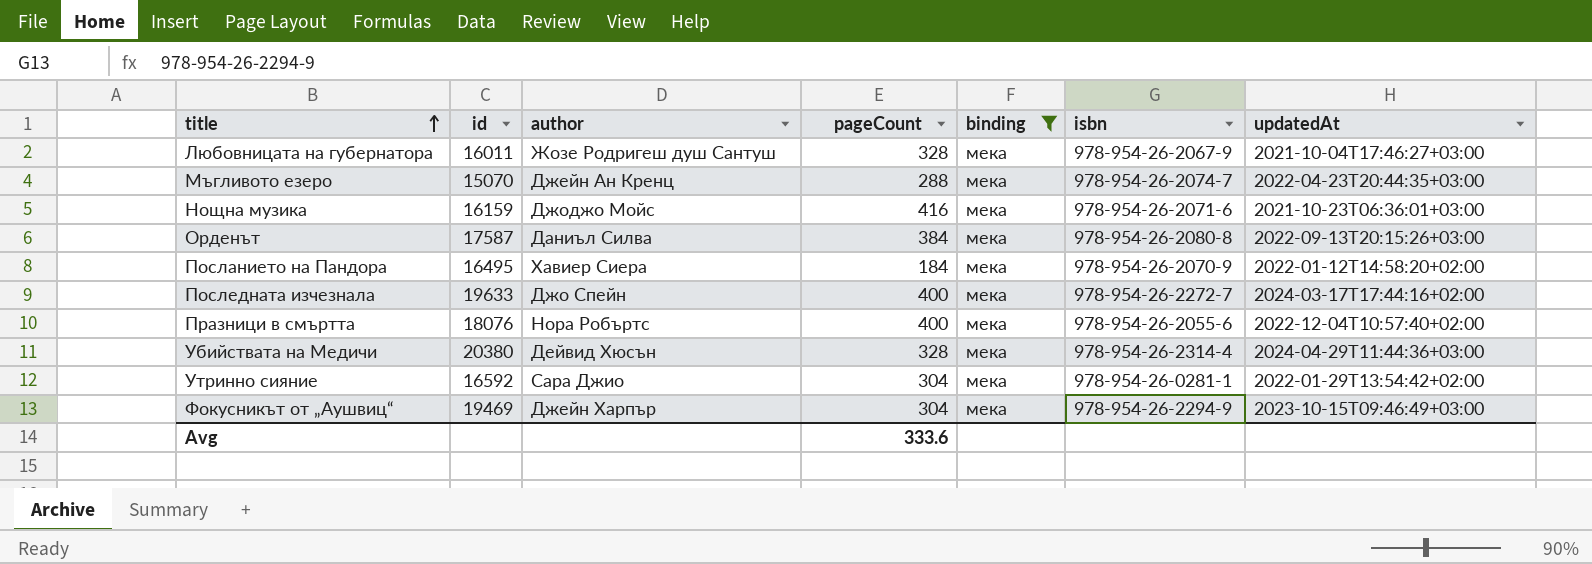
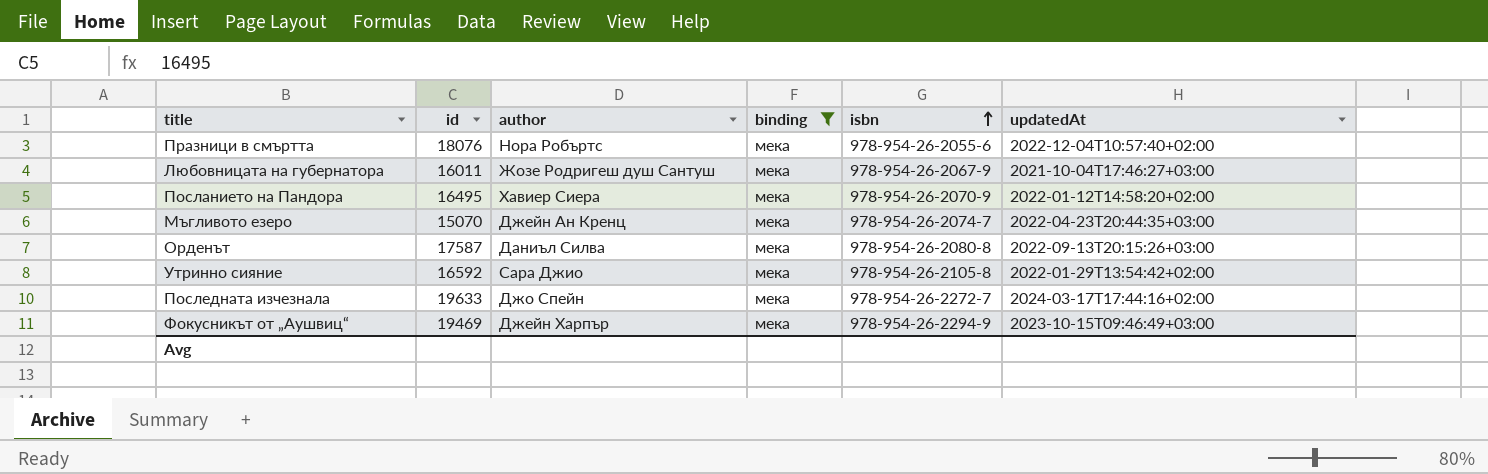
row order: title ascending -> isbn ascending
column pageCount | position: 4 -> none
row Нощна музика: 16159 | Джоджо Мойс | 416 | мека | 978-954-26-2071-6 | 2021-10-23T06:36:01+03:00 -> none
row Убийствата на Медичи: 20380 | Дейвид Хюсън | 328 | мека | 978-954-26-2314-4 | 2024-04-29T11:44:36+03:00 -> none
Утринно сияние | isbn: 978-954-26-0281-1 -> 978-954-26-2105-8

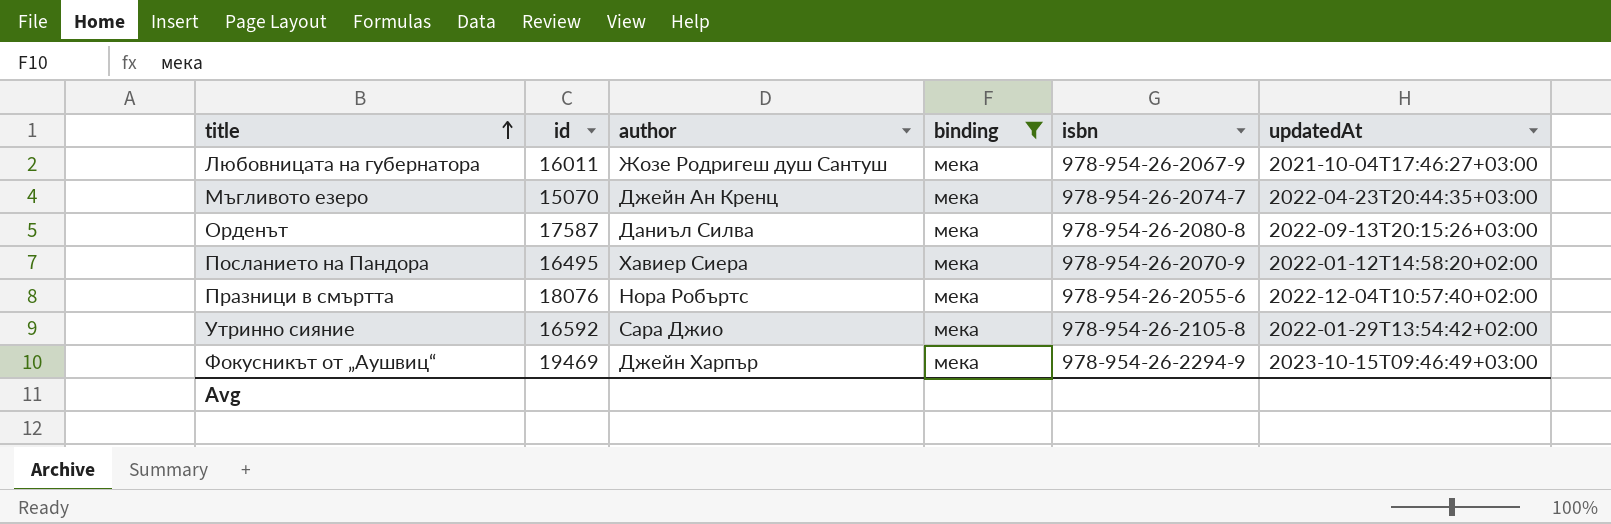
row order: isbn ascending -> title ascending
row Последната изчезнала: 19633 | Джо Спейн | мека | 978-954-26-2272-7 | 2024-03-17T17:44:16+02:00 -> none

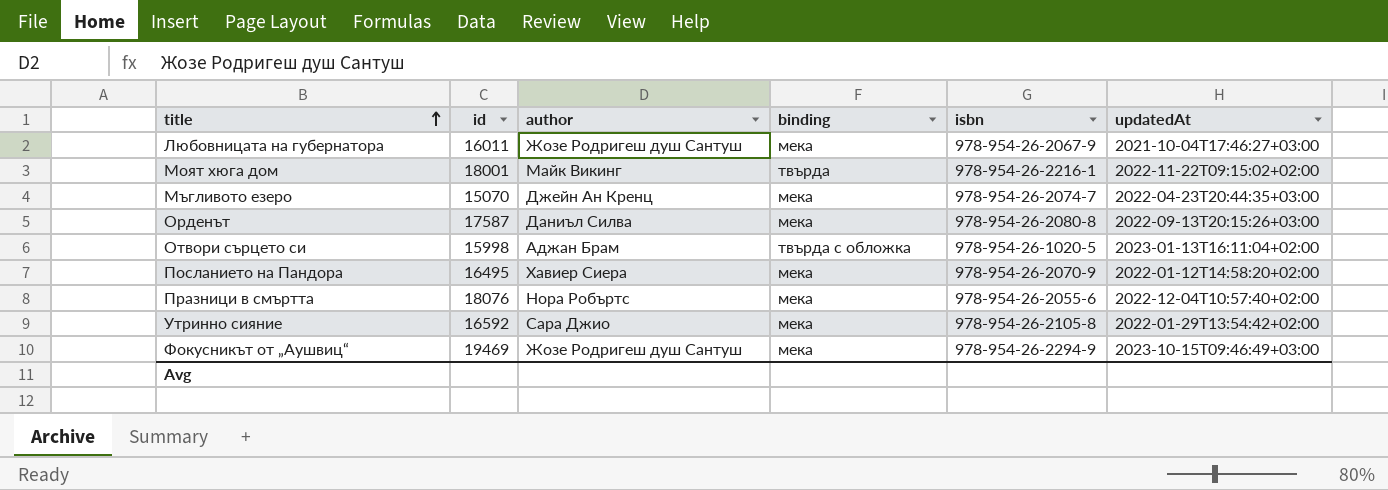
filter: binding = мека -> none
Фокусникът от „Аушвиц“ | author: Джейн Харпър -> Жозе Родригеш душ Сантуш

